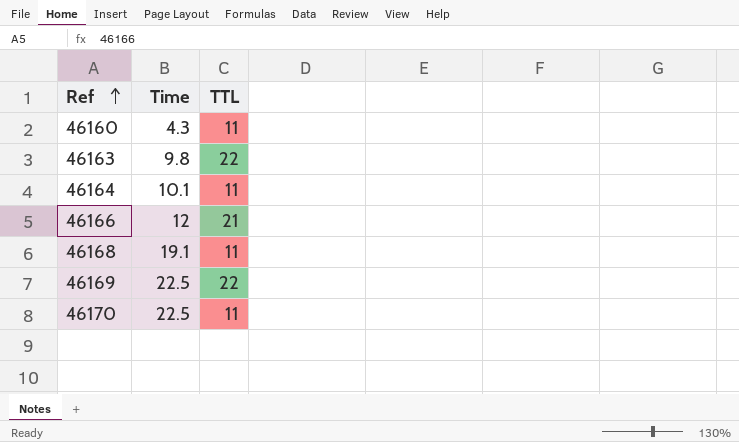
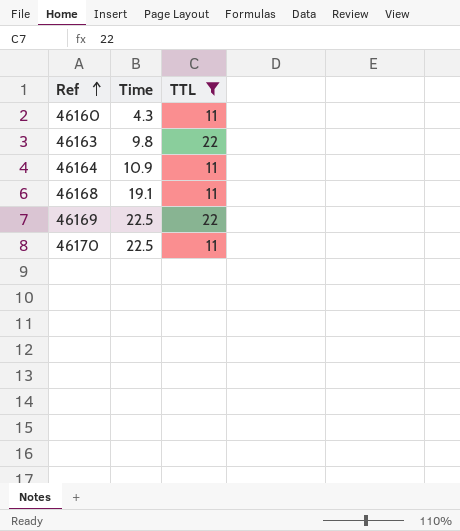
filter: none -> TTL != 21
46164 | Time: 10.1 -> 10.9

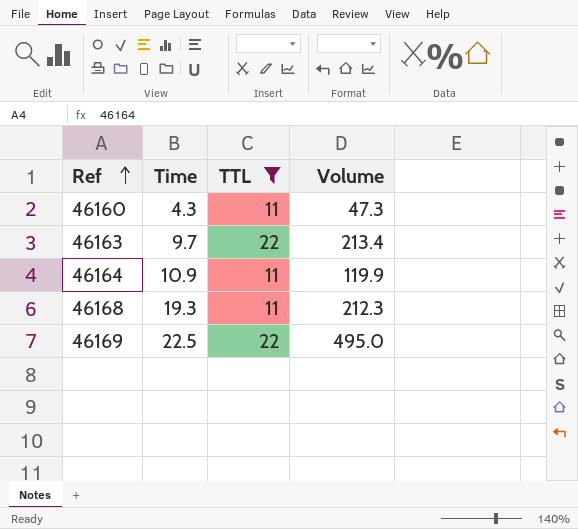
column Volume | formula: none -> [Time] * [TTL]
row 46170: 22.5 | 11 -> none
46163 | Time: 9.8 -> 9.7
46168 | Time: 19.1 -> 19.3

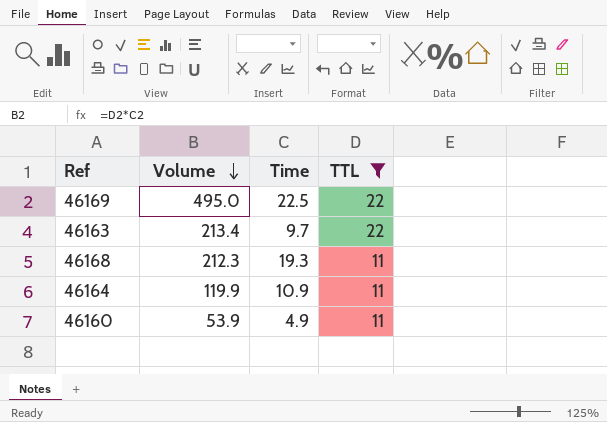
row order: Ref ascending -> Volume descending
column Volume | position: 4 -> 2
46160 | Volume: 47.3 -> 53.9
46160 | Time: 4.3 -> 4.9

